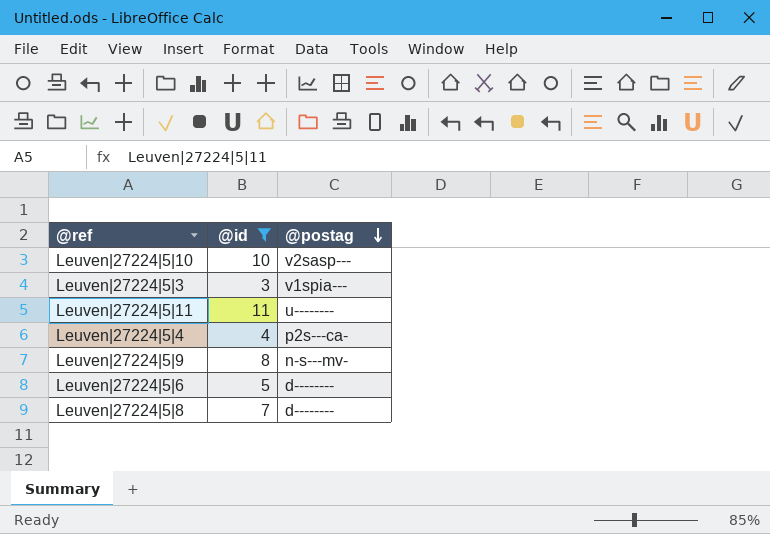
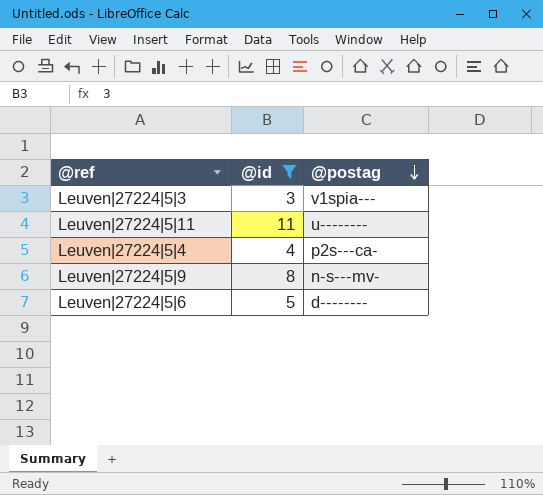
row Leuven|27224|5|10: 10 | v2sasp--- -> none
row Leuven|27224|5|8: 7 | d-------- -> none

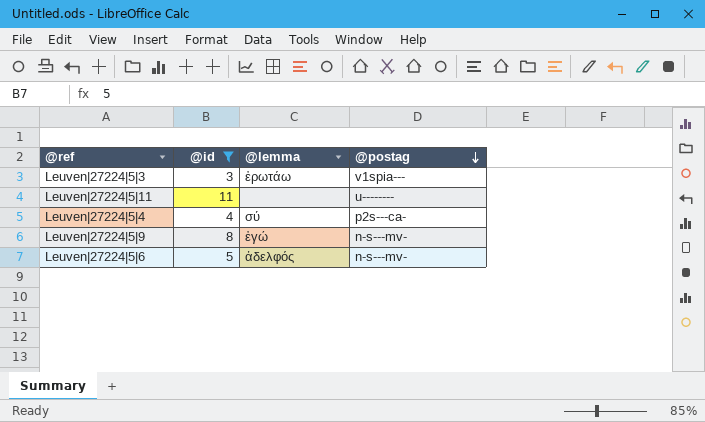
column @lemma | position: none -> 3
Leuven|27224|5|6 | @postag: d-------- -> n-s---mv-

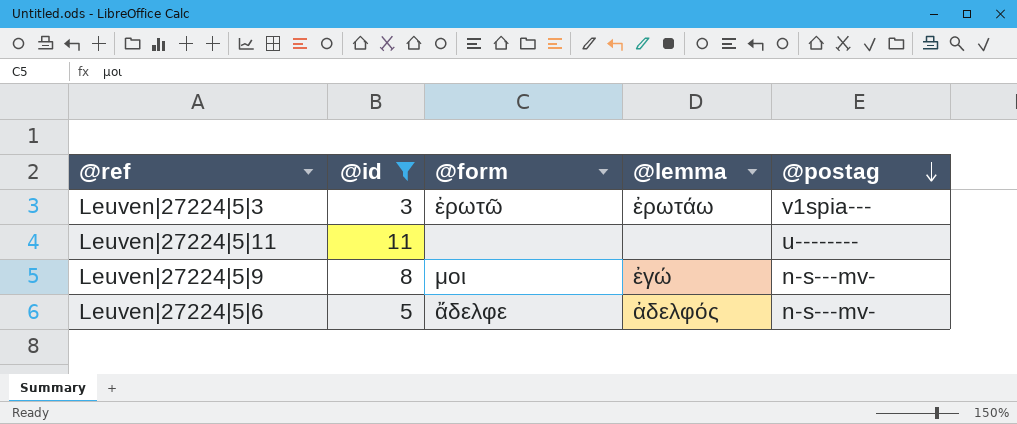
column @form | position: none -> 3
row Leuven|27224|5|4: 4 | σύ | p2s---ca- -> none

